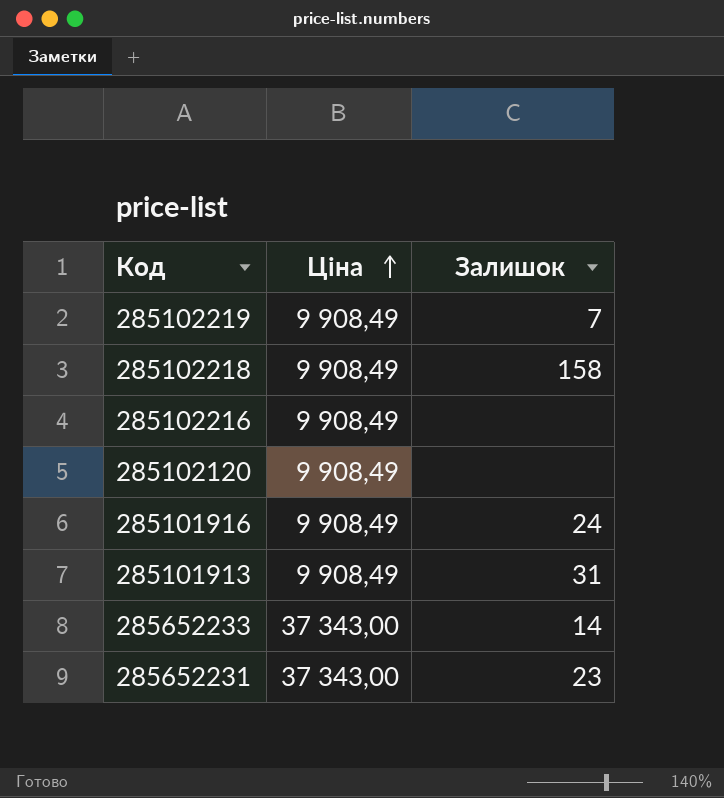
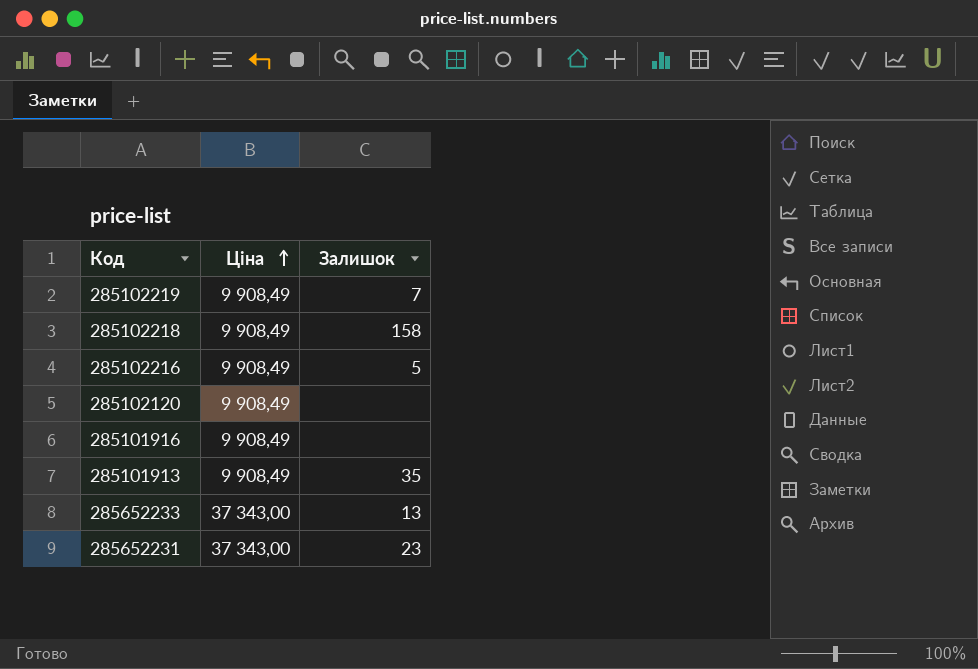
285102216 | Залишок: none -> 5
285101916 | Залишок: 24 -> none
285101913 | Залишок: 31 -> 35
285652233 | Залишок: 14 -> 13

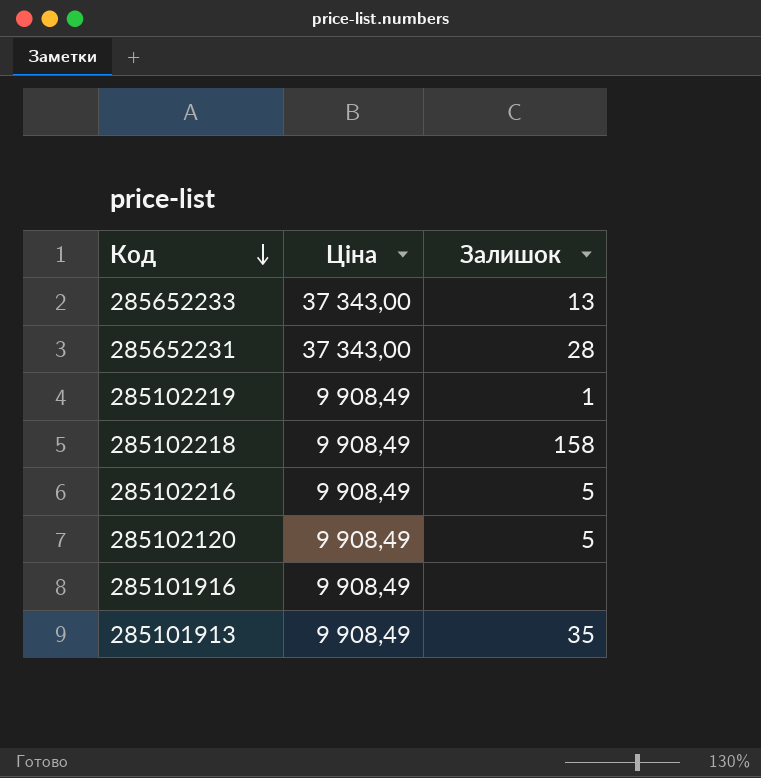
row order: Ціна ascending -> Код descending
285652231 | Залишок: 23 -> 28
285102219 | Залишок: 7 -> 1
285102120 | Залишок: none -> 5

